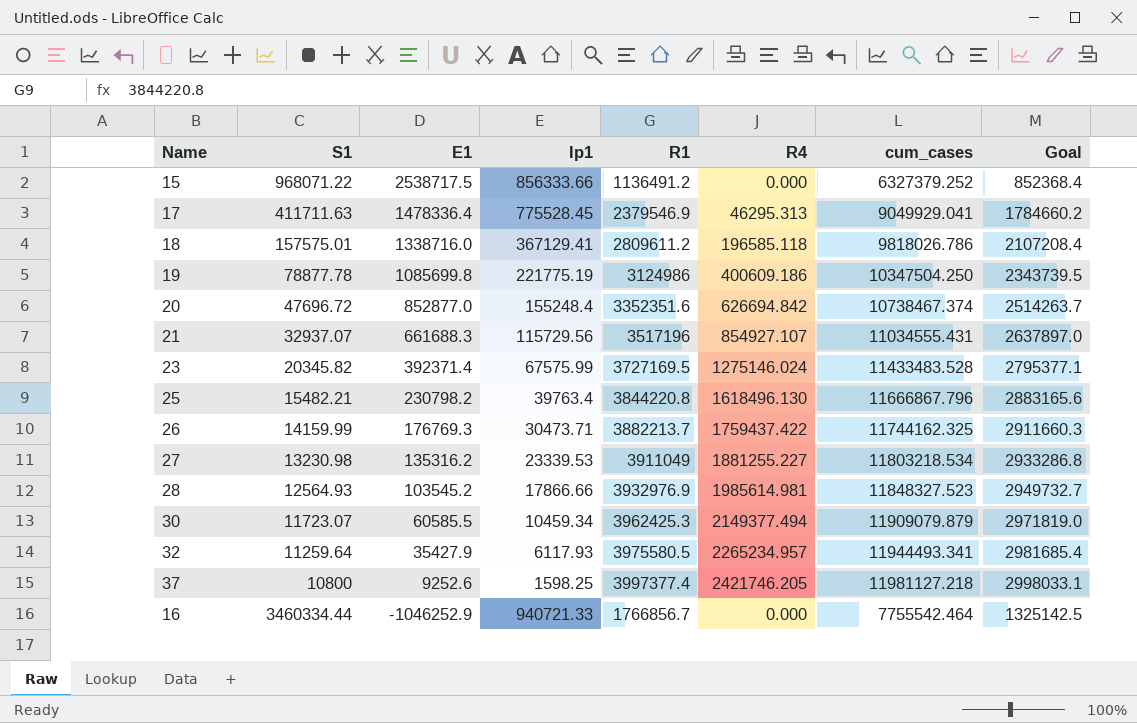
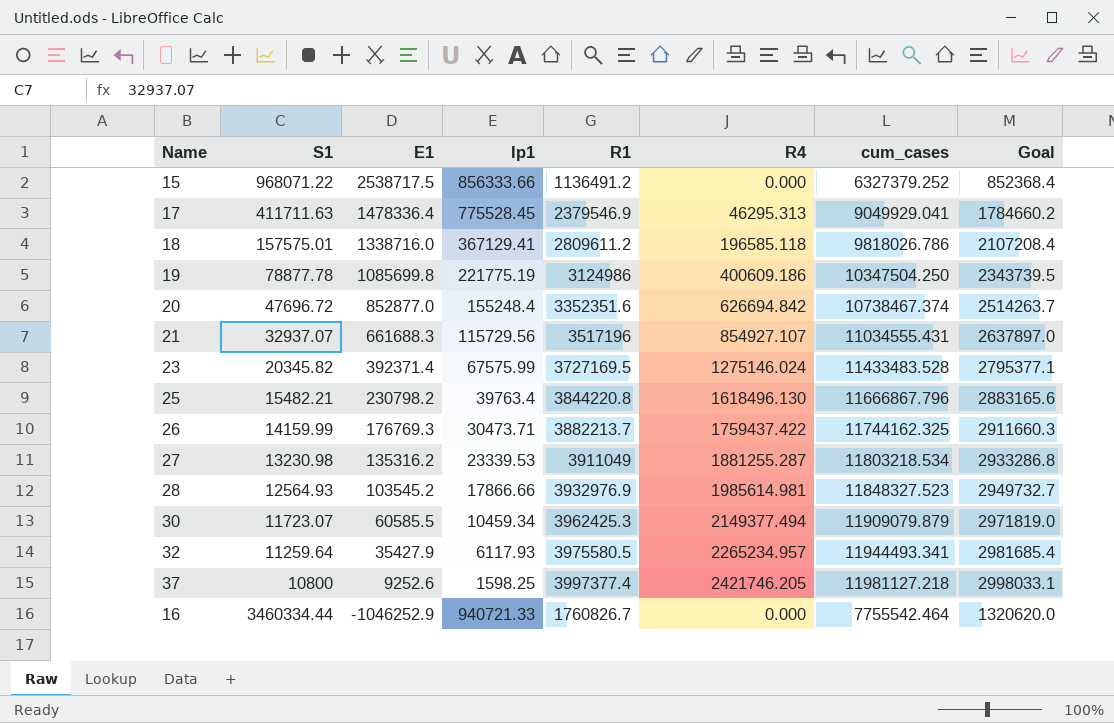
27 | R4: 1881255.227 -> 1881255.287
16 | R1: 1766856.7 -> 1760826.7
16 | Goal: 1325142.5 -> 1320620.0

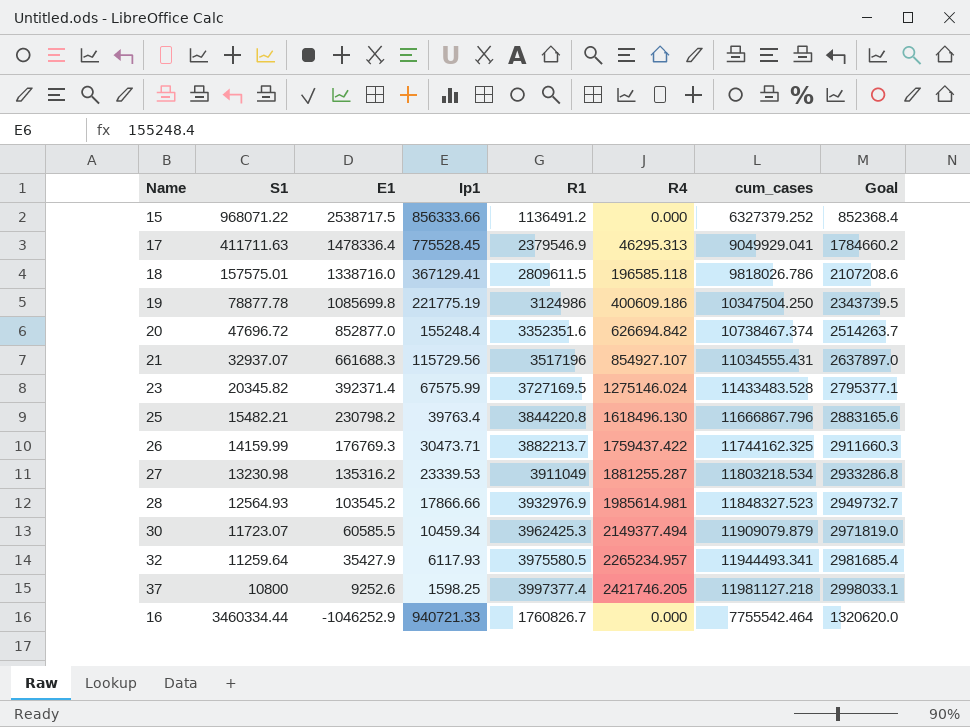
18 | R1: 2809611.2 -> 2809611.5
18 | Goal: 2107208.4 -> 2107208.6

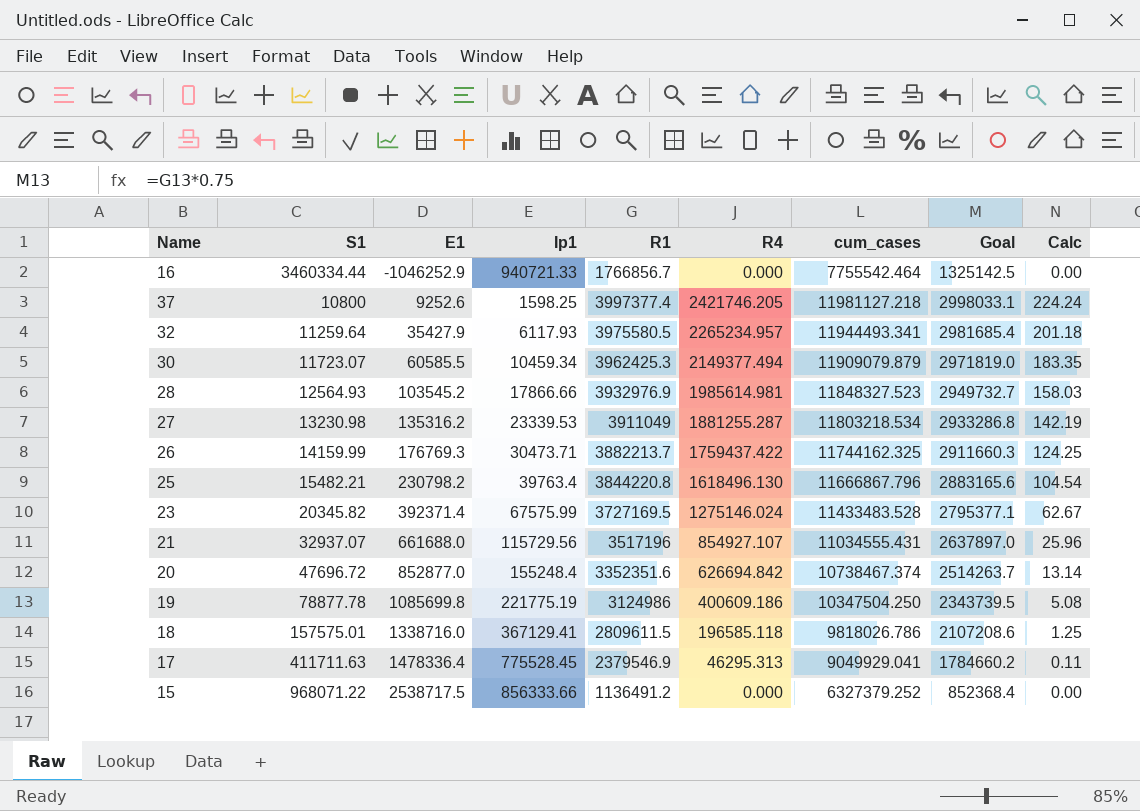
row order: E1 descending -> E1 ascending
column Calc | formula: none -> [R4] / [S1]
16 | R1: 1760826.7 -> 1766856.7
16 | Goal: 1320620.0 -> 1325142.5
21 | E1: 661688.3 -> 661688.0

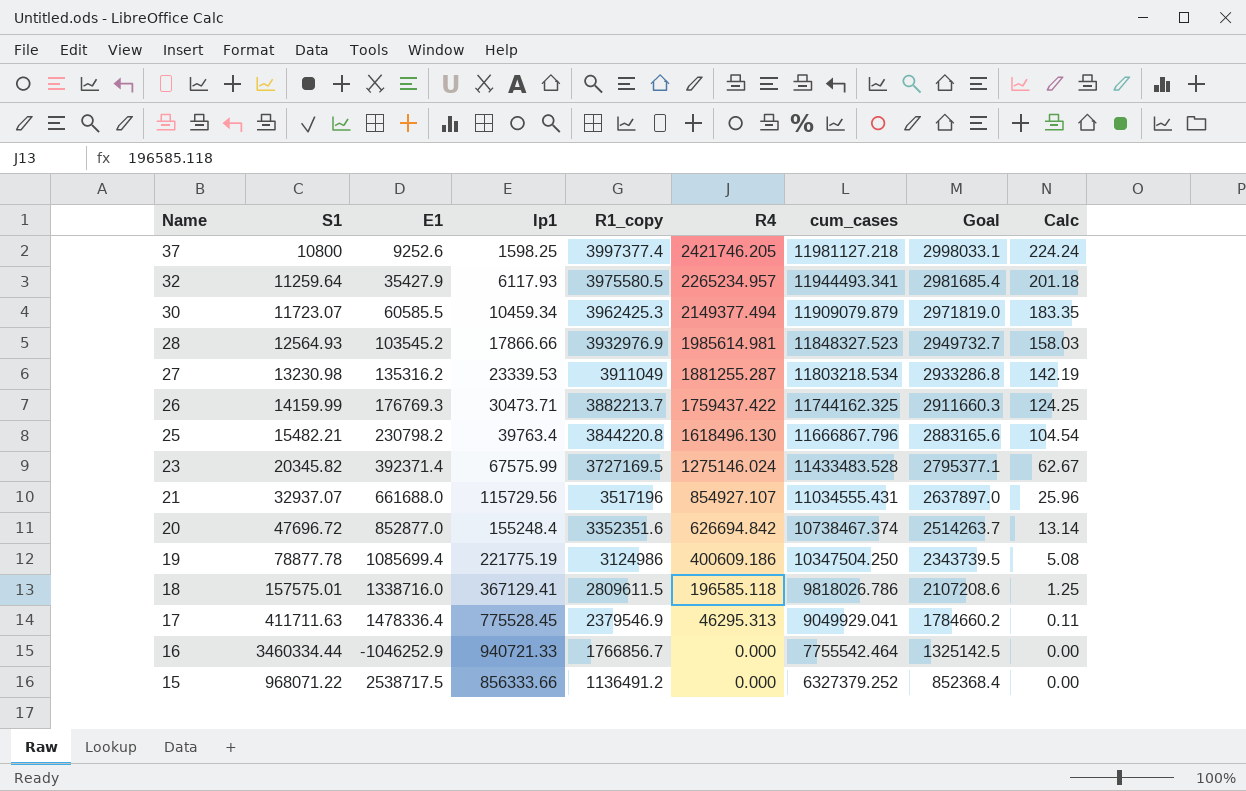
row order: E1 ascending -> Name descending
column name: R1 -> R1_copy
19 | E1: 1085699.8 -> 1085699.4

